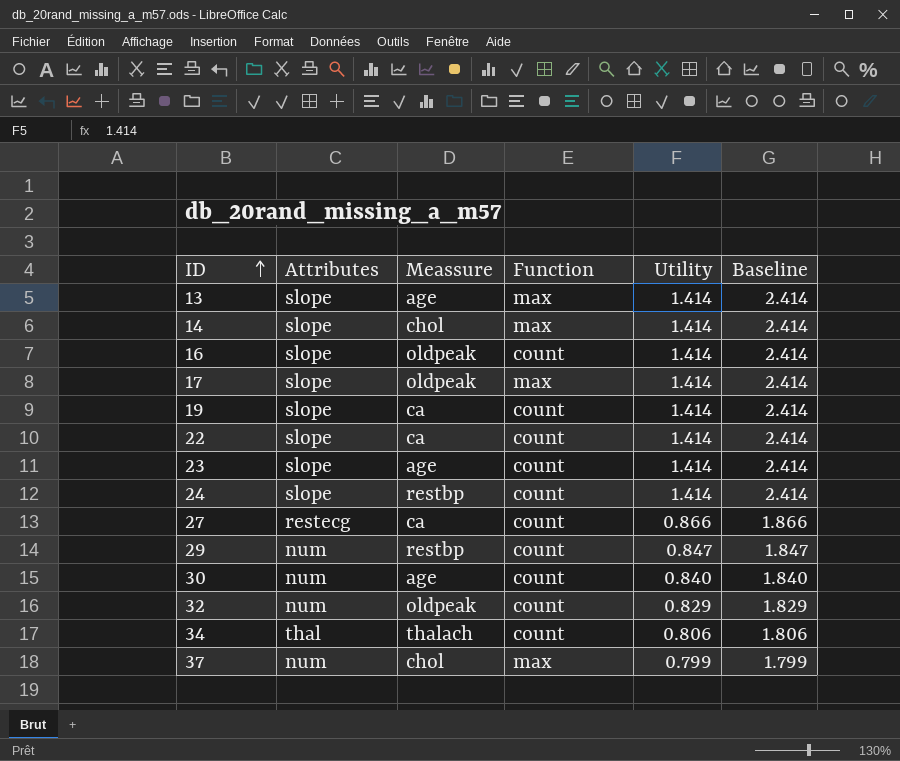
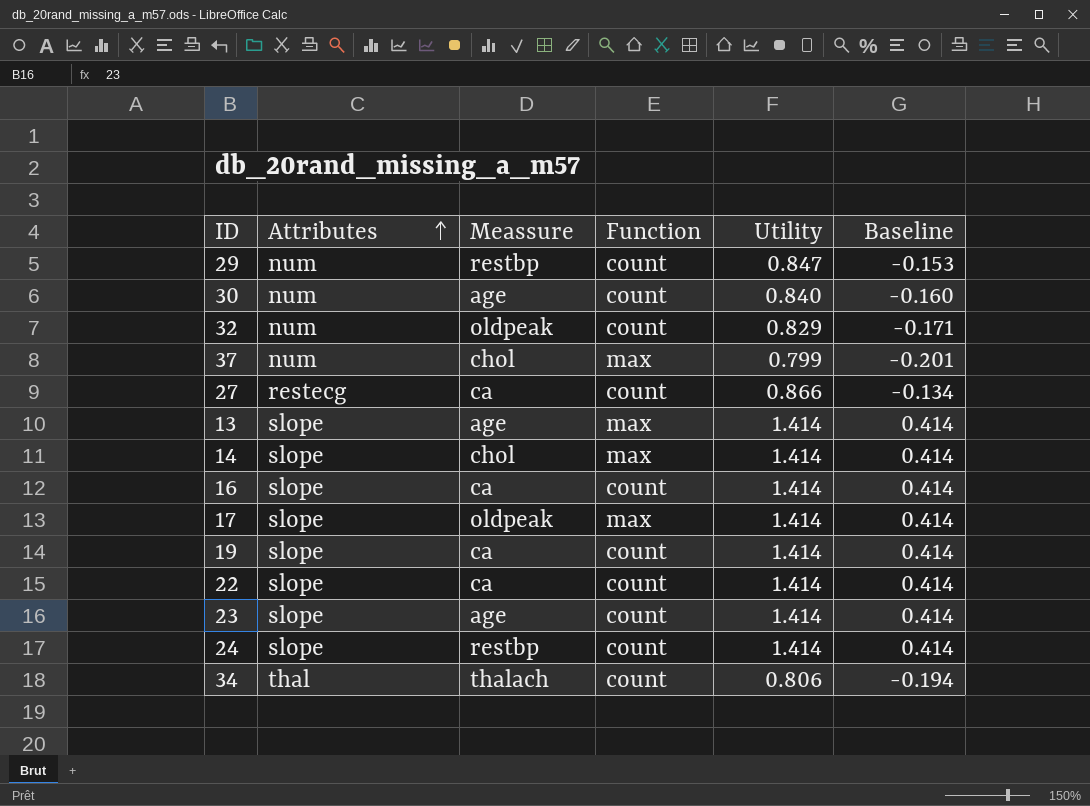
row order: ID ascending -> Attributes ascending
column Baseline | formula: [Utility] + 1 -> [Utility] - 1
16 | Meassure: oldpeak -> ca

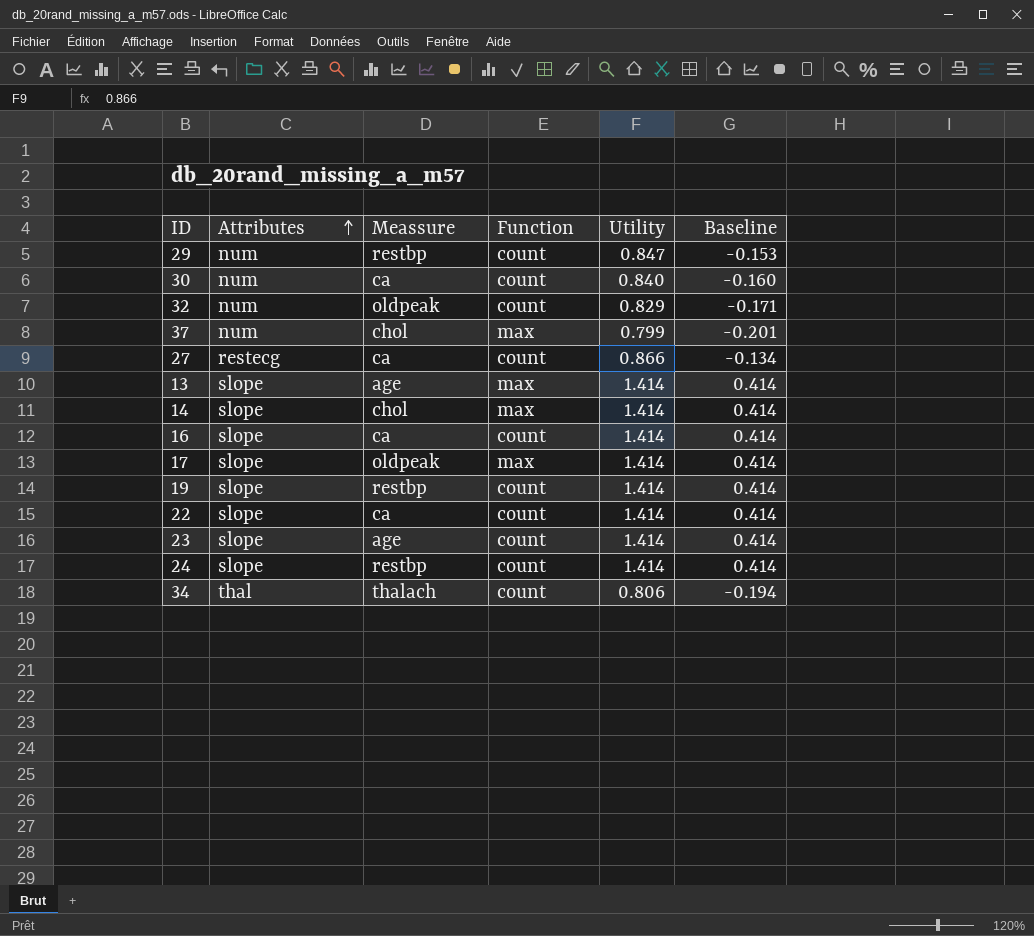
30 | Meassure: age -> ca
19 | Meassure: ca -> restbp

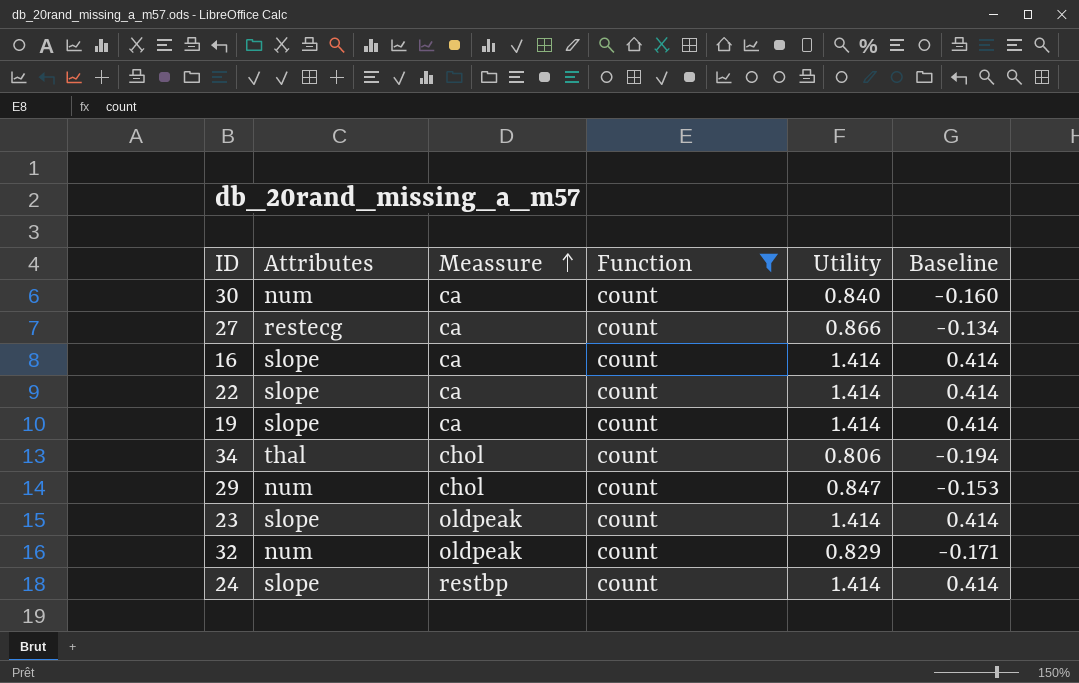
filter: none -> Function = count
row order: Attributes ascending -> Meassure ascending
19 | Meassure: restbp -> ca
34 | Meassure: thalach -> chol
29 | Meassure: restbp -> chol
23 | Meassure: age -> oldpeak

